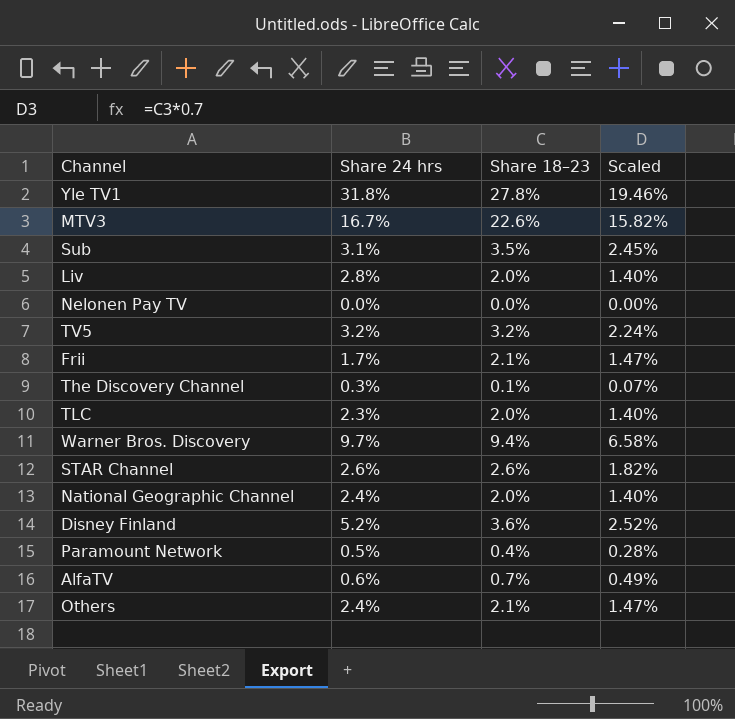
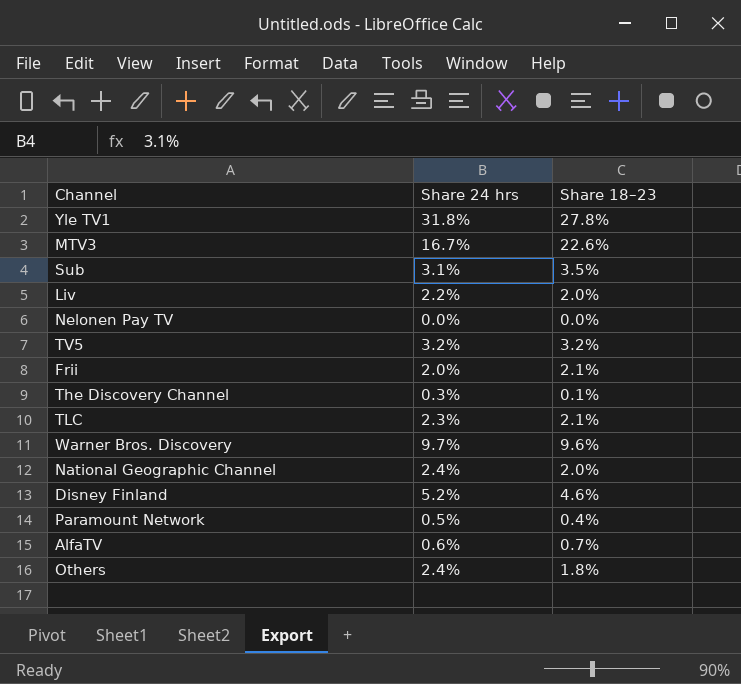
column Scaled | formula: [Share 18–23] * 0.7 -> none
row STAR Channel: 2.6% | 2.6% | 1.82% -> none
Liv | Share 24 hrs: 2.8% -> 2.2%
Frii | Share 24 hrs: 1.7% -> 2.0%
TLC | Share 18–23: 2.0% -> 2.1%
Warner Bros. Discovery | Share 18–23: 9.4% -> 9.6%
Disney Finland | Share 18–23: 3.6% -> 4.6%
Others | Share 18–23: 2.1% -> 1.8%

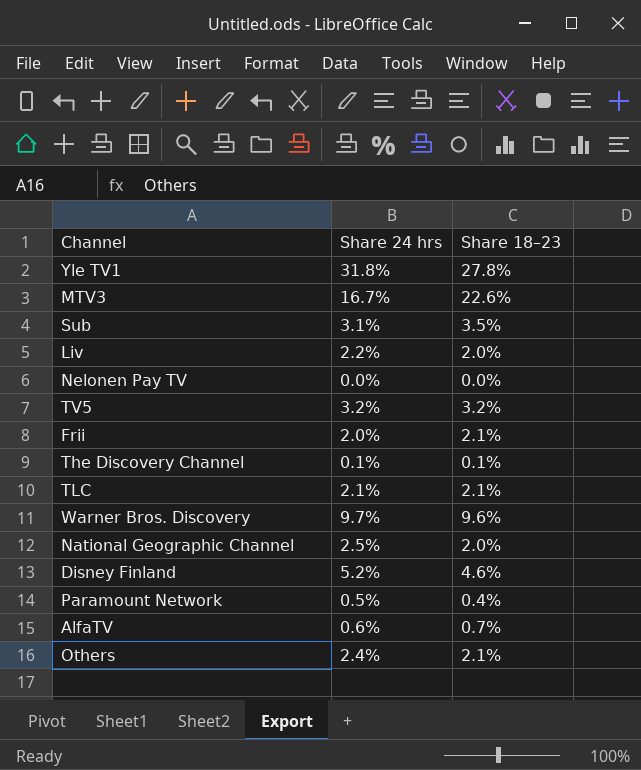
The Discovery Channel | Share 24 hrs: 0.3% -> 0.1%
TLC | Share 24 hrs: 2.3% -> 2.1%
National Geographic Channel | Share 24 hrs: 2.4% -> 2.5%
Others | Share 18–23: 1.8% -> 2.1%

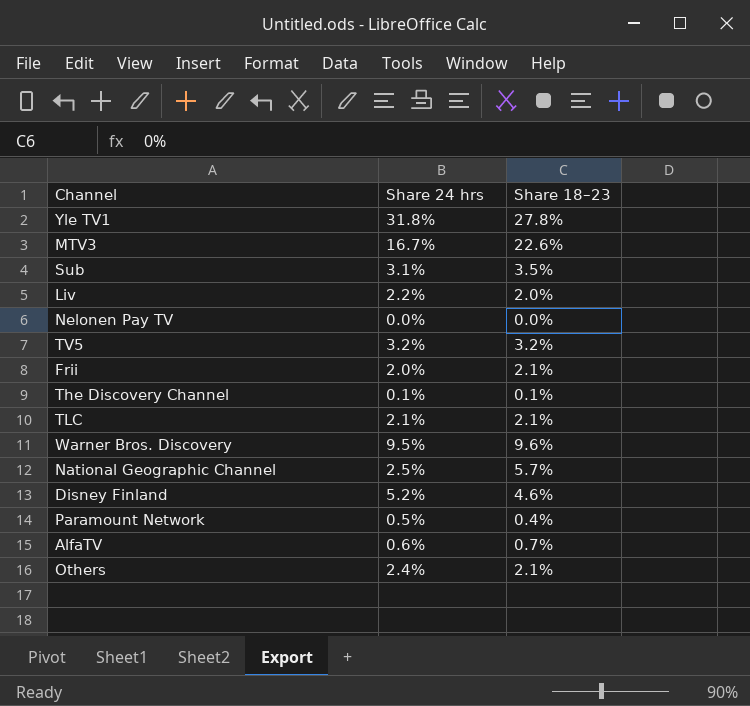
Warner Bros. Discovery | Share 24 hrs: 9.7% -> 9.5%
National Geographic Channel | Share 18–23: 2.0% -> 5.7%

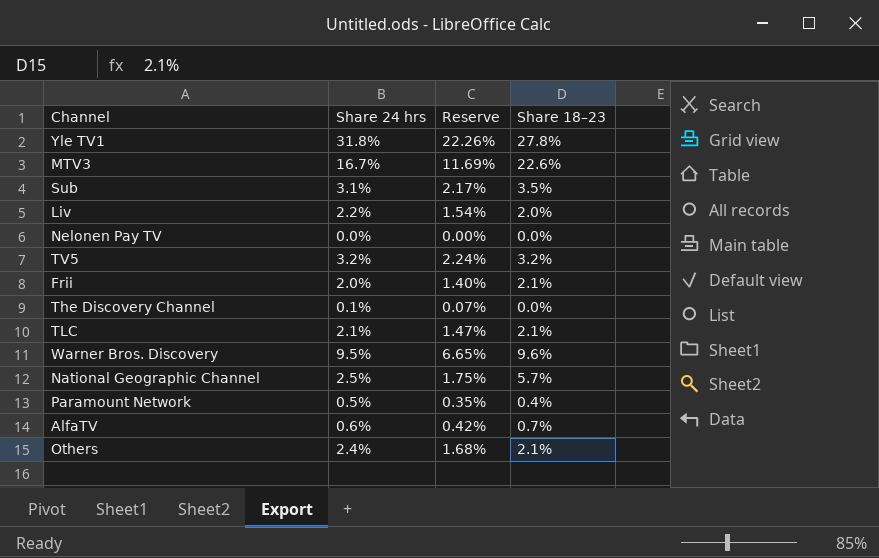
column Reserve | formula: none -> [Share 24 hrs] * 0.7
row Disney Finland: 5.2% | 4.6% -> none
The Discovery Channel | Share 18–23: 0.1% -> 0.0%

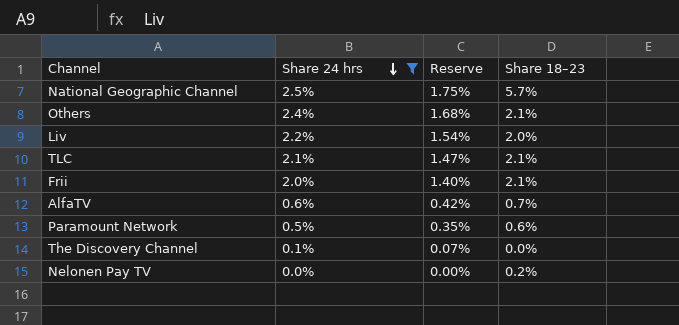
filter: none -> Share 24 hrs <= 2.5%
row order: none -> Share 24 hrs descending
Paramount Network | Share 18–23: 0.4% -> 0.6%
Nelonen Pay TV | Share 18–23: 0.0% -> 0.2%

